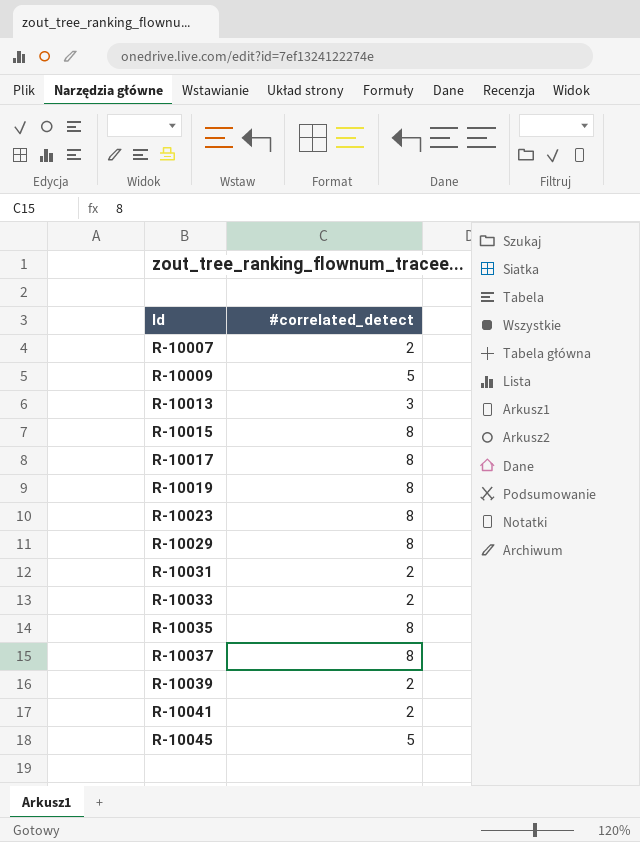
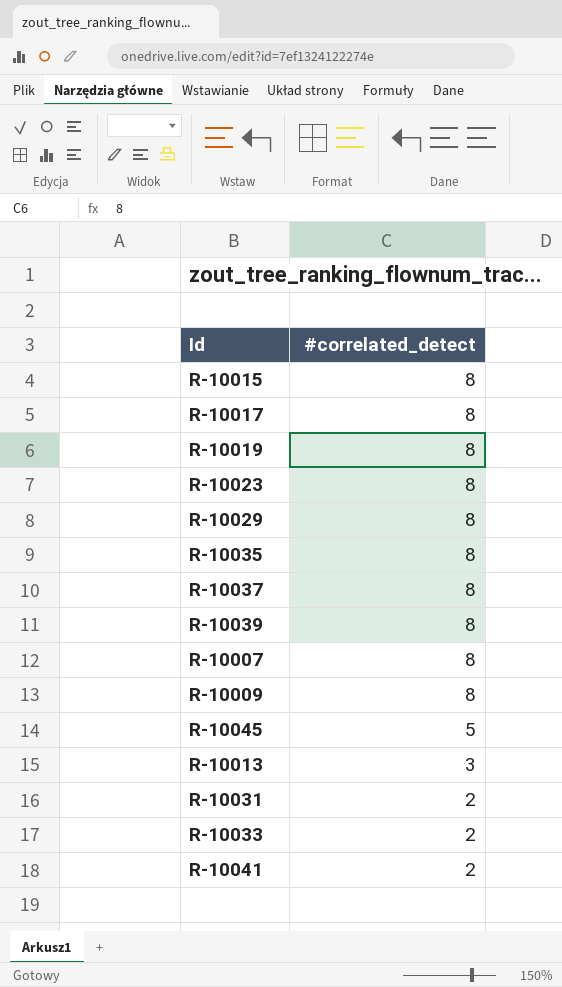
row order: Id ascending -> #correlated_detect descending
R-10039 | #correlated_detect: 2 -> 8
R-10007 | #correlated_detect: 2 -> 8
R-10009 | #correlated_detect: 5 -> 8

